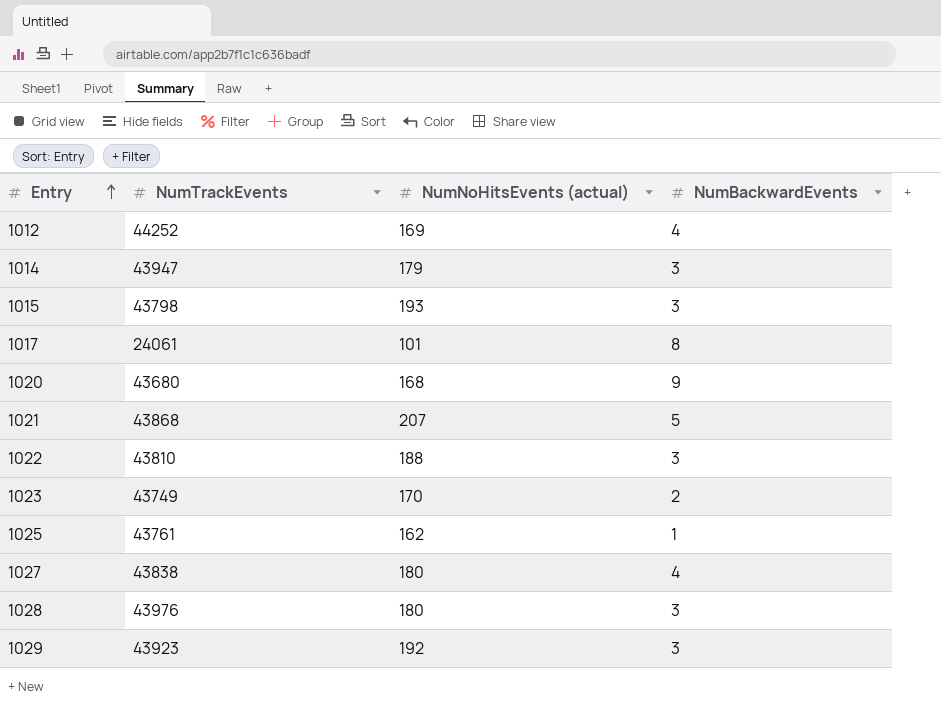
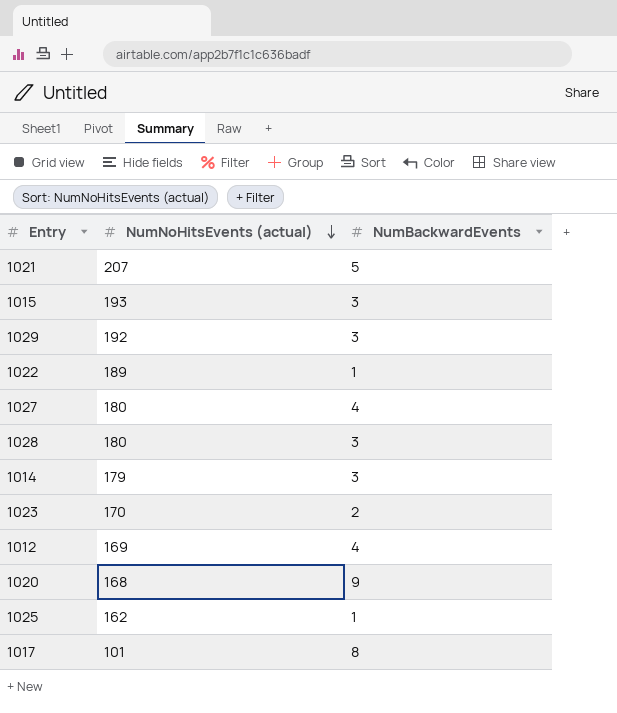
row order: Entry ascending -> NumNoHitsEvents (actual) descending
column NumTrackEvents | position: 2 -> none
1022 | NumNoHitsEvents (actual): 188 -> 189
1022 | NumBackwardEvents: 3 -> 1

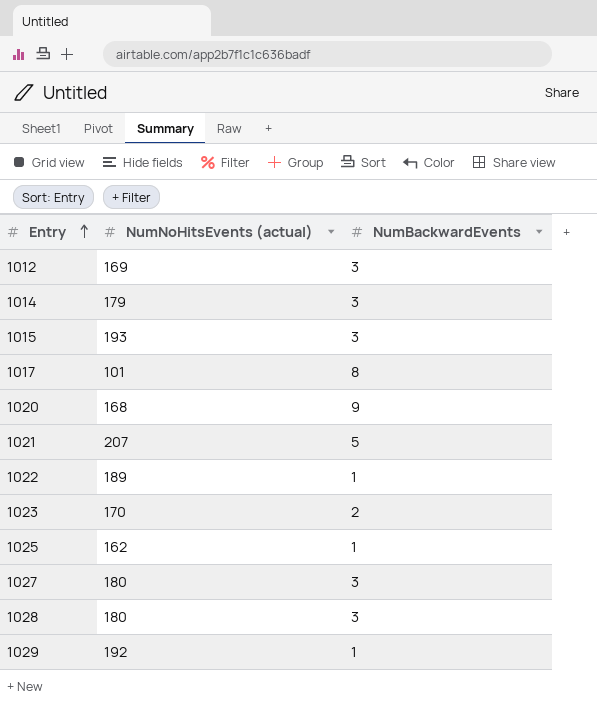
row order: NumNoHitsEvents (actual) descending -> Entry ascending
1012 | NumBackwardEvents: 4 -> 3
1027 | NumBackwardEvents: 4 -> 3
1029 | NumBackwardEvents: 3 -> 1

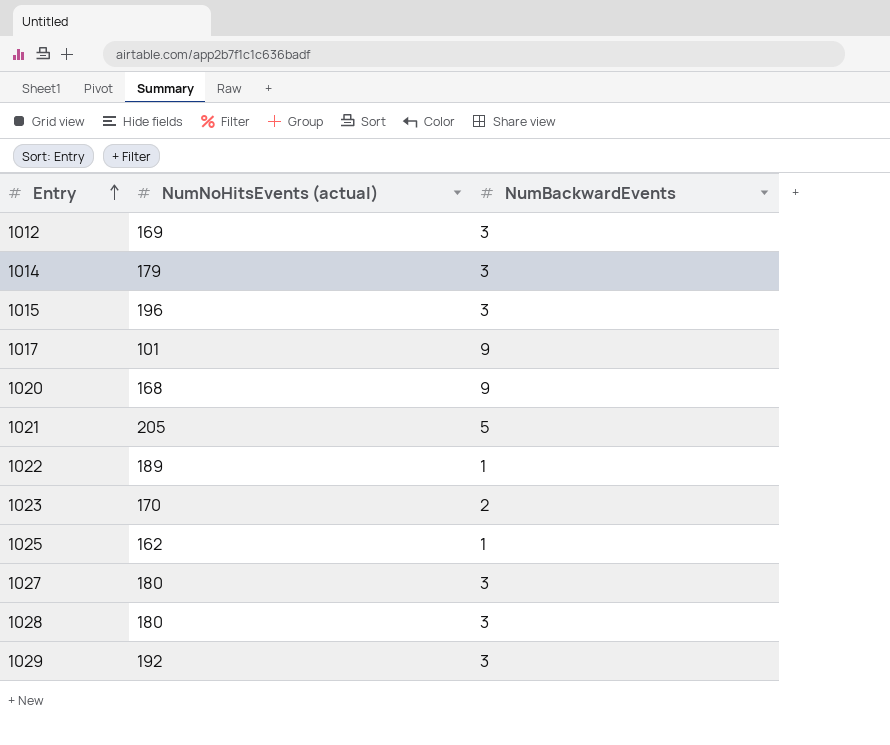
1015 | NumNoHitsEvents (actual): 193 -> 196
1017 | NumBackwardEvents: 8 -> 9
1021 | NumNoHitsEvents (actual): 207 -> 205
1029 | NumBackwardEvents: 1 -> 3

